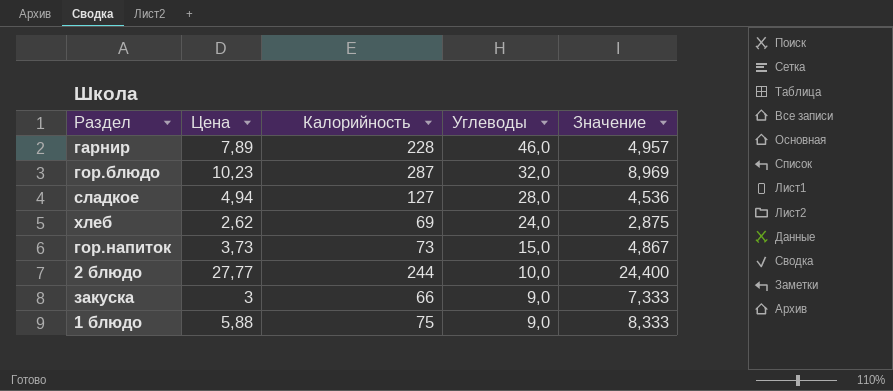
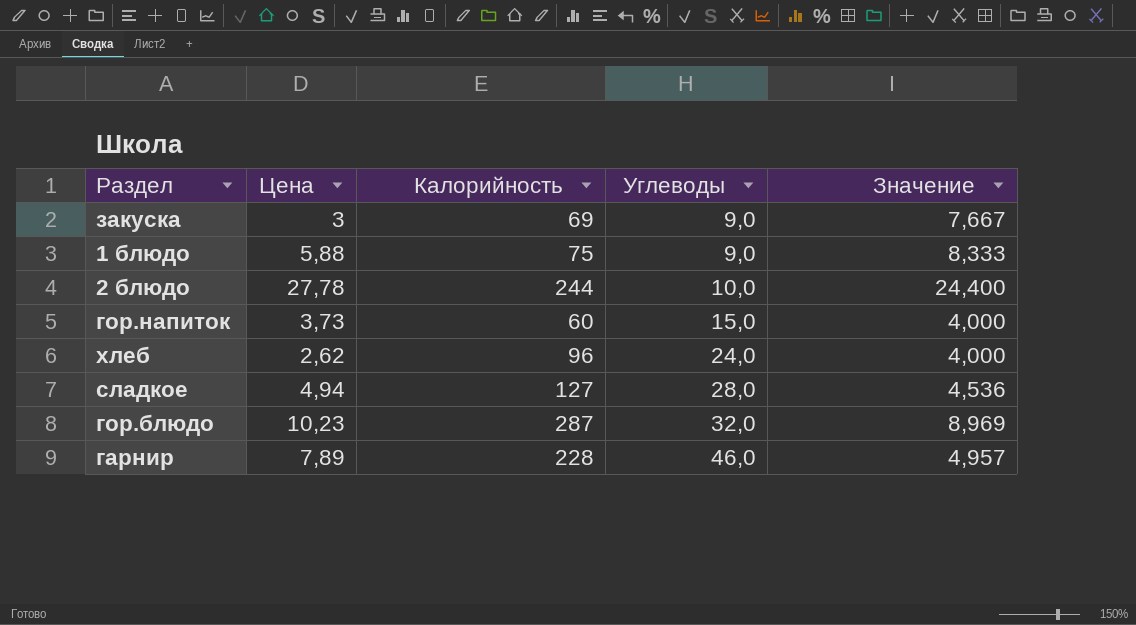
row order: Углеводы descending -> Углеводы ascending
закуска | Калорийность: 66 -> 69
закуска | Значение: 7,333 -> 7,667
2 блюдо | Цена: 27,77 -> 27,78
гор.напиток | Калорийность: 73 -> 60
гор.напиток | Значение: 4,867 -> 4,000
хлеб | Калорийность: 69 -> 96
хлеб | Значение: 2,875 -> 4,000

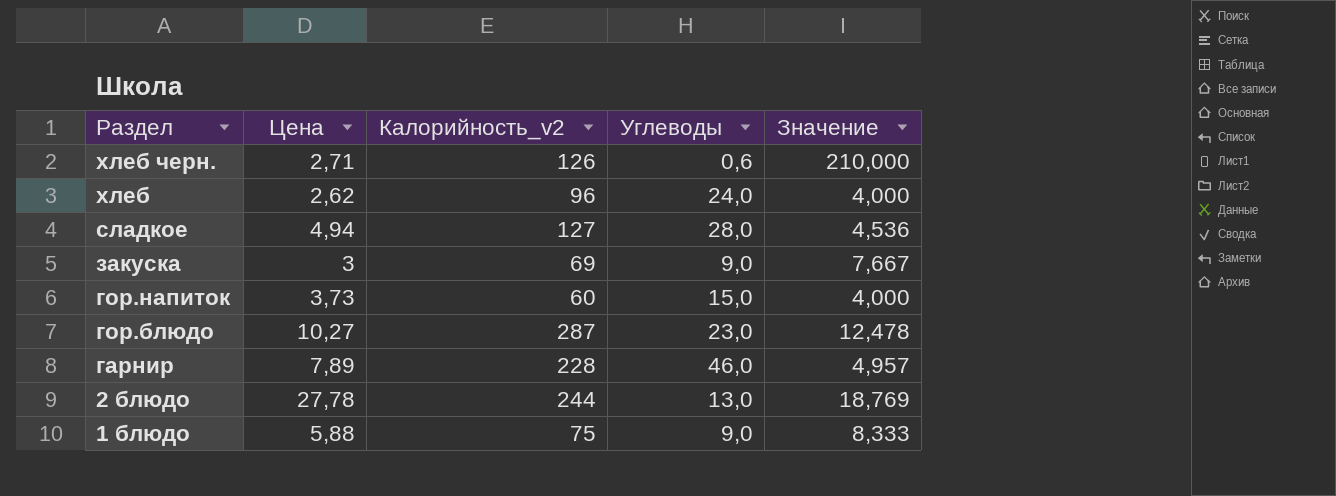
row order: Углеводы ascending -> Раздел descending
column name: Калорийность -> Калорийность_v2
row хлеб черн.: none -> 2,71 | 126 | 0,6 | 210,000
гор.блюдо | Цена: 10,23 -> 10,27
гор.блюдо | Углеводы: 32,0 -> 23,0
гор.блюдо | Значение: 8,969 -> 12,478
2 блюдо | Углеводы: 10,0 -> 13,0
2 блюдо | Значение: 24,400 -> 18,769

